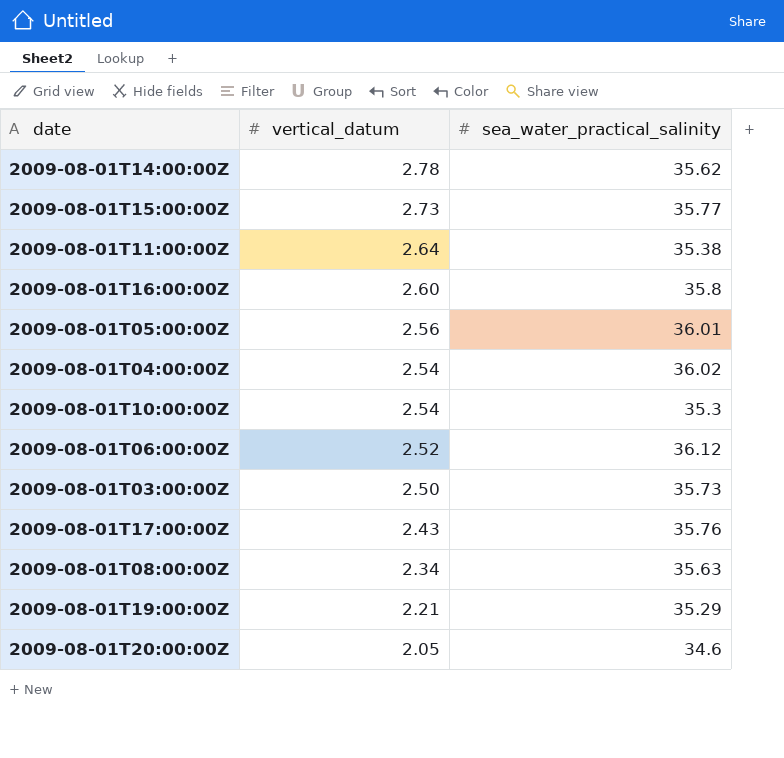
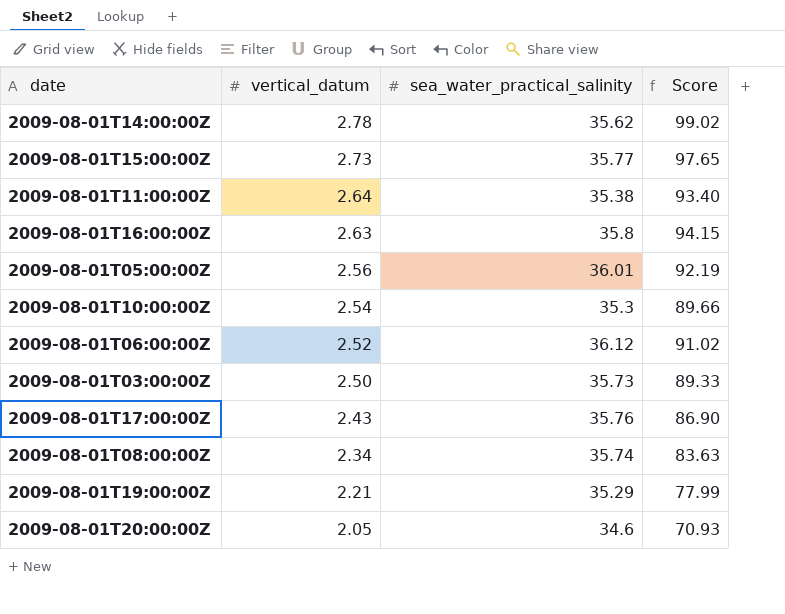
column Score | formula: none -> [vertical_datum] * [sea_water_practical_salinity]
row 2009-08-01T04:00:00Z: 2.54 | 36.02 -> none
2009-08-01T16:00:00Z | vertical_datum: 2.60 -> 2.63
2009-08-01T08:00:00Z | sea_water_practical_salinity: 35.63 -> 35.74

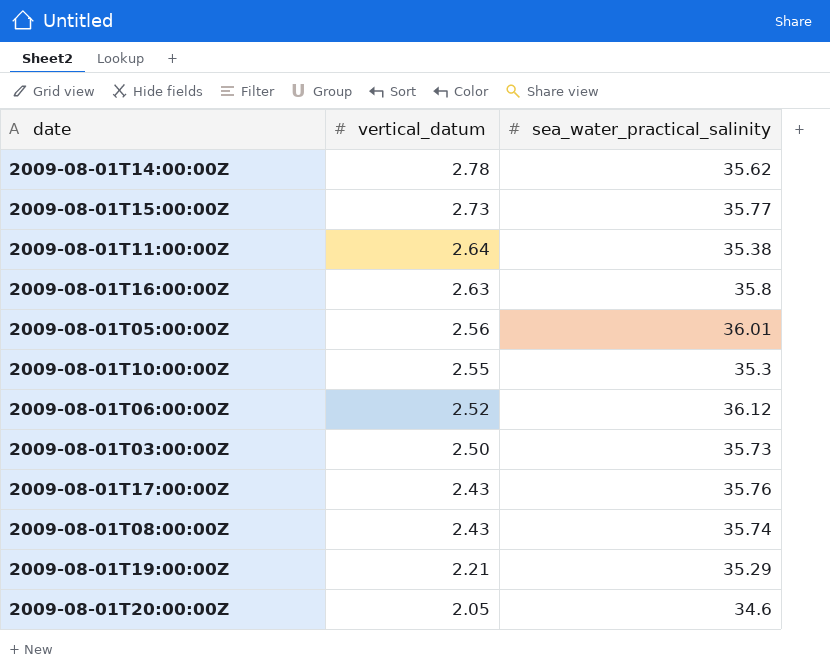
column Score | formula: [vertical_datum] * [sea_water_practical_salinity] -> none
2009-08-01T10:00:00Z | vertical_datum: 2.54 -> 2.55
2009-08-01T08:00:00Z | vertical_datum: 2.34 -> 2.43

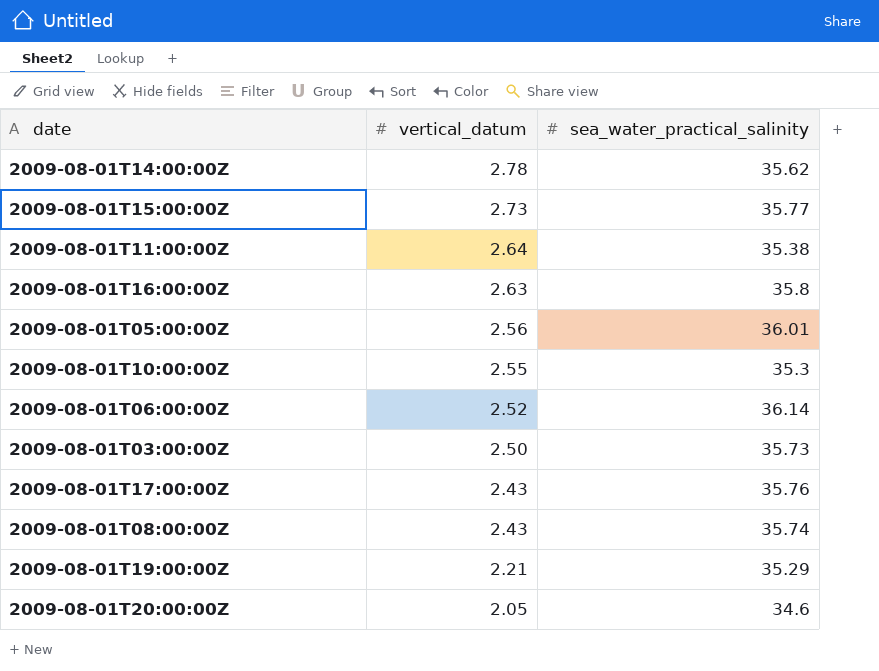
2009-08-01T06:00:00Z | sea_water_practical_salinity: 36.12 -> 36.14

